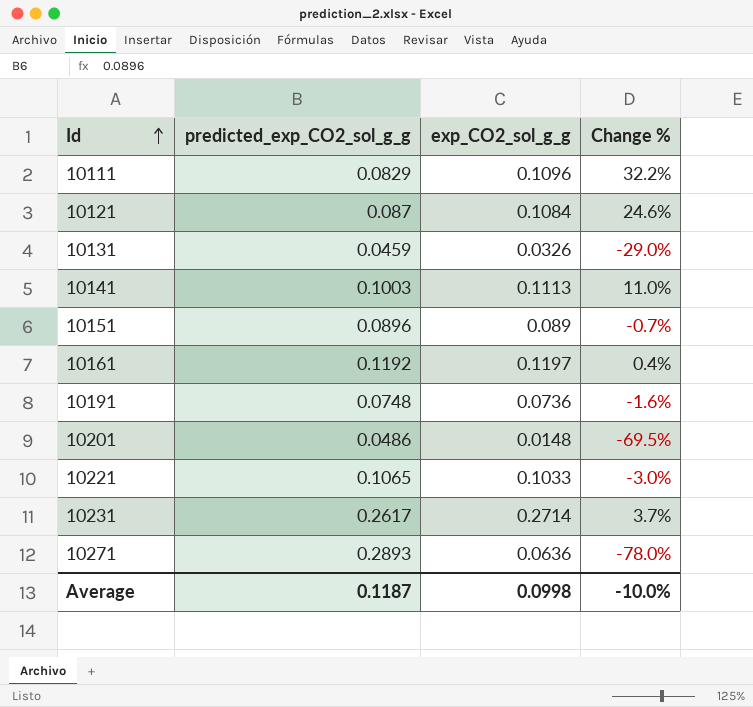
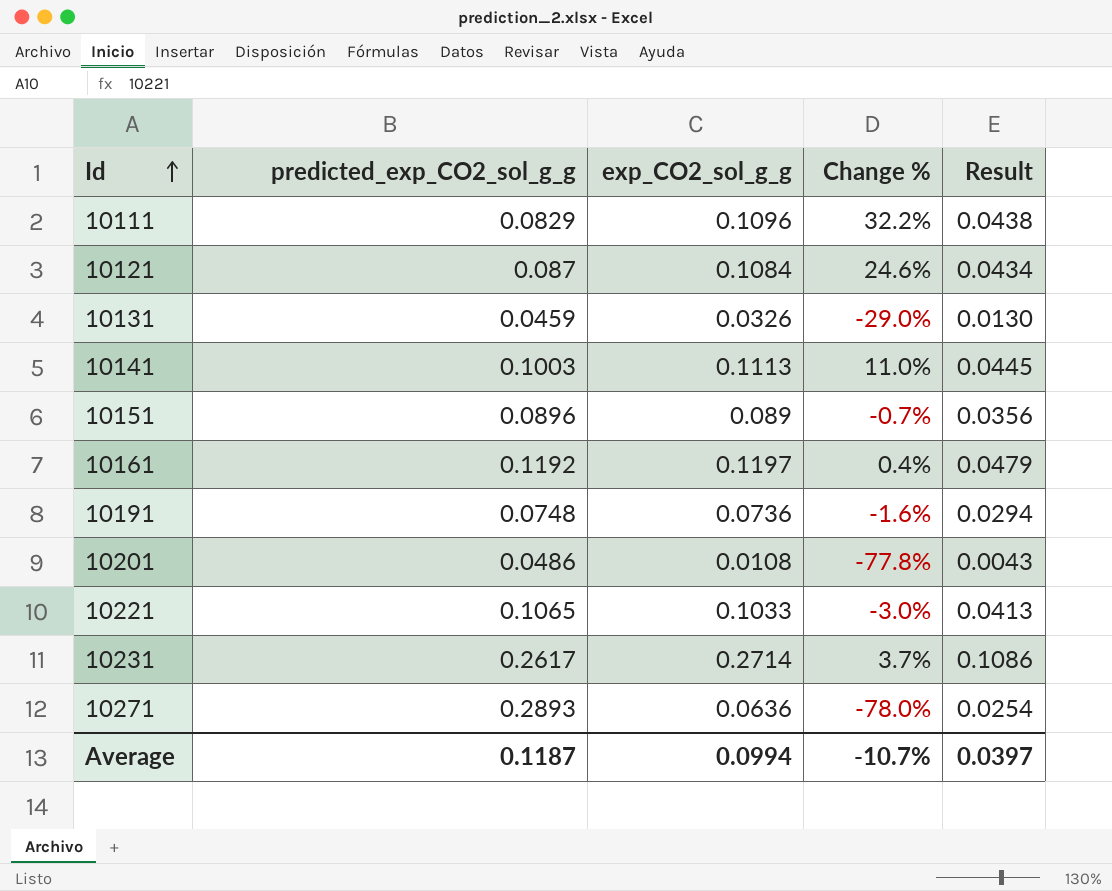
column Result | formula: none -> [exp_CO2_sol_g_g] * 0.4
10201 | exp_CO2_sol_g_g: 0.0148 -> 0.0108
10201 | Change %: -69.5% -> -77.8%
Average | exp_CO2_sol_g_g: 0.0998 -> 0.0994
Average | Change %: -10.0% -> -10.7%

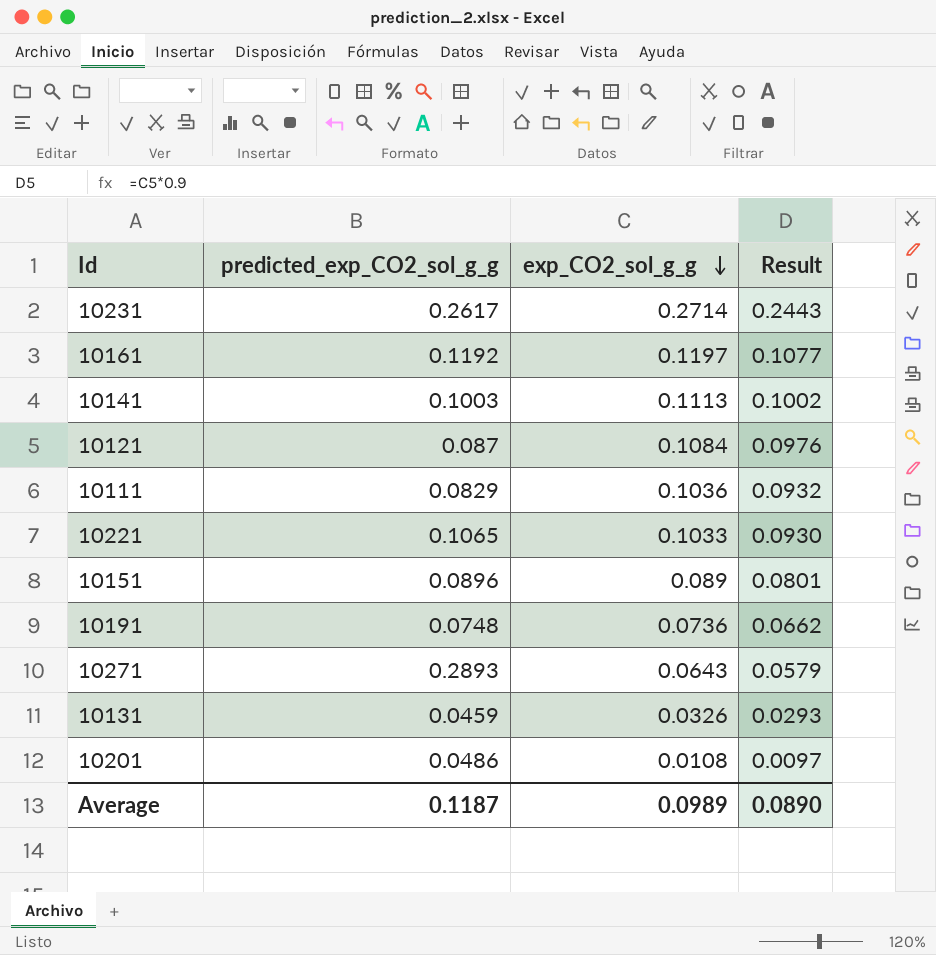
row order: Id ascending -> exp_CO2_sol_g_g descending
column Change % | formula: ([exp_CO2_sol_g_g] - [predicted_exp_CO2_sol_g_g]) / [predicted_exp_CO2_sol_g_g] -> none
column Result | formula: [exp_CO2_sol_g_g] * 0.4 -> [exp_CO2_sol_g_g] * 0.9
10111 | exp_CO2_sol_g_g: 0.1096 -> 0.1036
10271 | exp_CO2_sol_g_g: 0.0636 -> 0.0643
Average | exp_CO2_sol_g_g: 0.0994 -> 0.0989
Average | Result: 0.0397 -> 0.0890

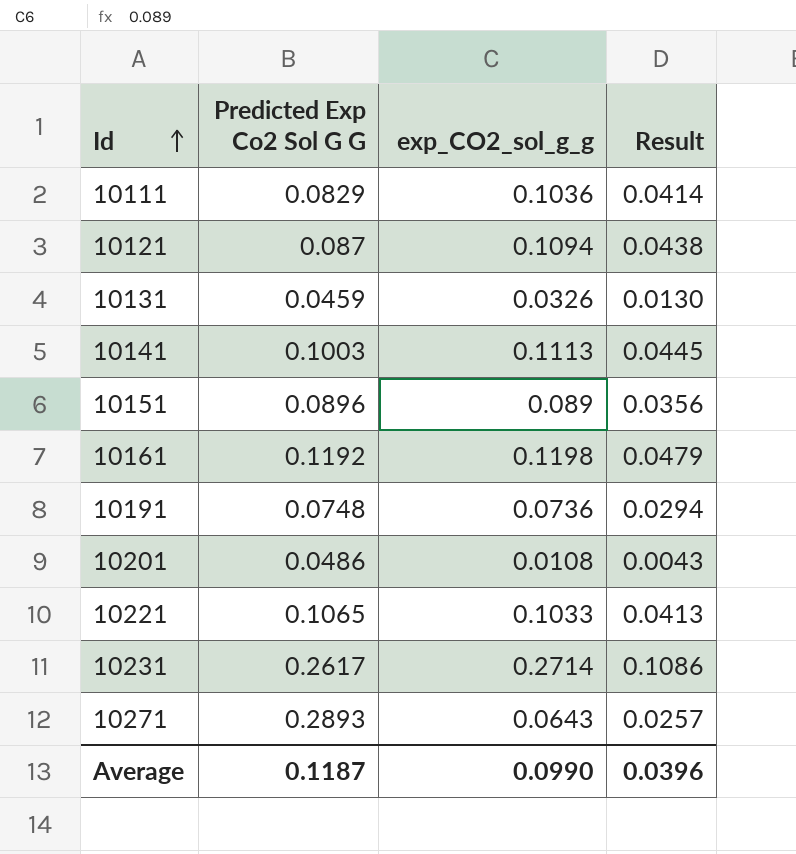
row order: exp_CO2_sol_g_g descending -> Id ascending
column name: predicted_exp_CO2_sol_g_g -> Predicted Exp Co2 Sol G G
column Result | formula: [exp_CO2_sol_g_g] * 0.9 -> [exp_CO2_sol_g_g] * 0.4
10121 | exp_CO2_sol_g_g: 0.1084 -> 0.1094
10161 | exp_CO2_sol_g_g: 0.1197 -> 0.1198
Average | exp_CO2_sol_g_g: 0.0989 -> 0.0990
Average | Result: 0.0890 -> 0.0396

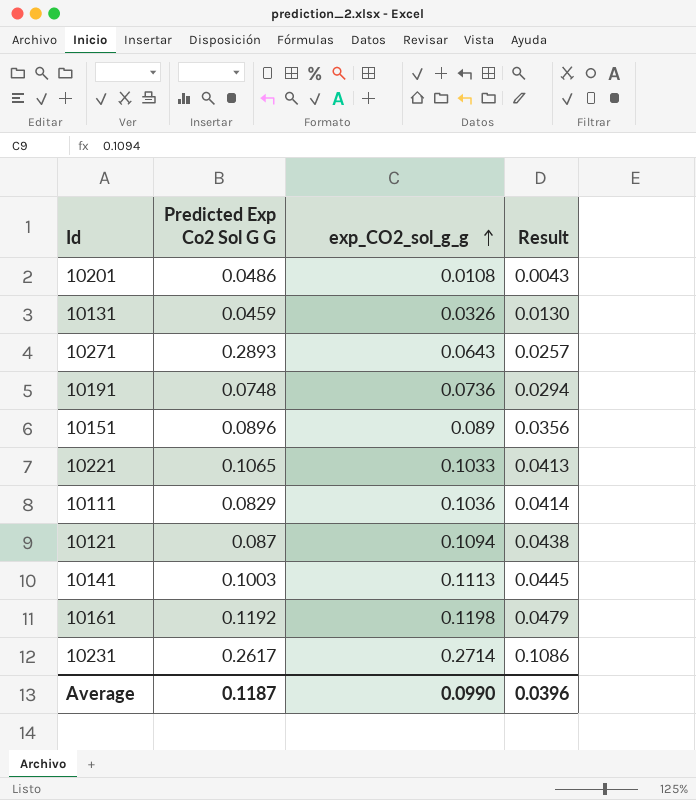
row order: Id ascending -> exp_CO2_sol_g_g ascending

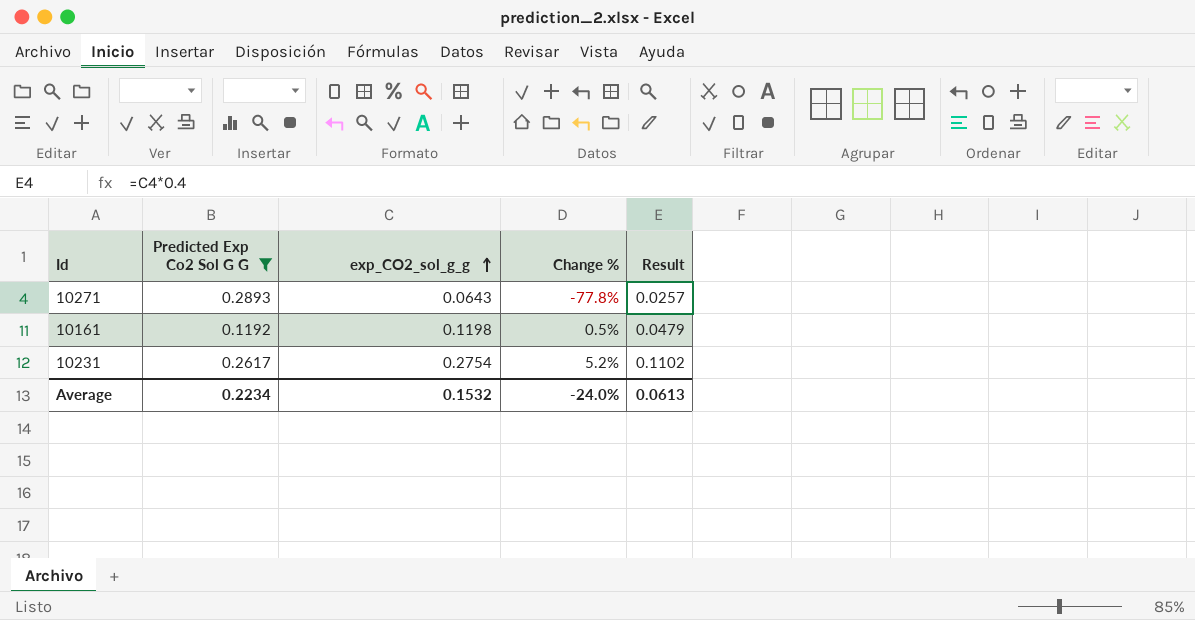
filter: none -> Predicted Exp Co2 Sol G G >= 0.1192
column Change % | formula: none -> ([exp_CO2_sol_g_g] - [Predicted Exp Co2 Sol G G]) / [Predicted Exp Co2 Sol G G]
10231 | exp_CO2_sol_g_g: 0.2714 -> 0.2754
10231 | Result: 0.1086 -> 0.1102
Average | Predicted Exp Co2 Sol G G: 0.1187 -> 0.2234
Average | exp_CO2_sol_g_g: 0.0990 -> 0.1532
Average | Result: 0.0396 -> 0.0613

